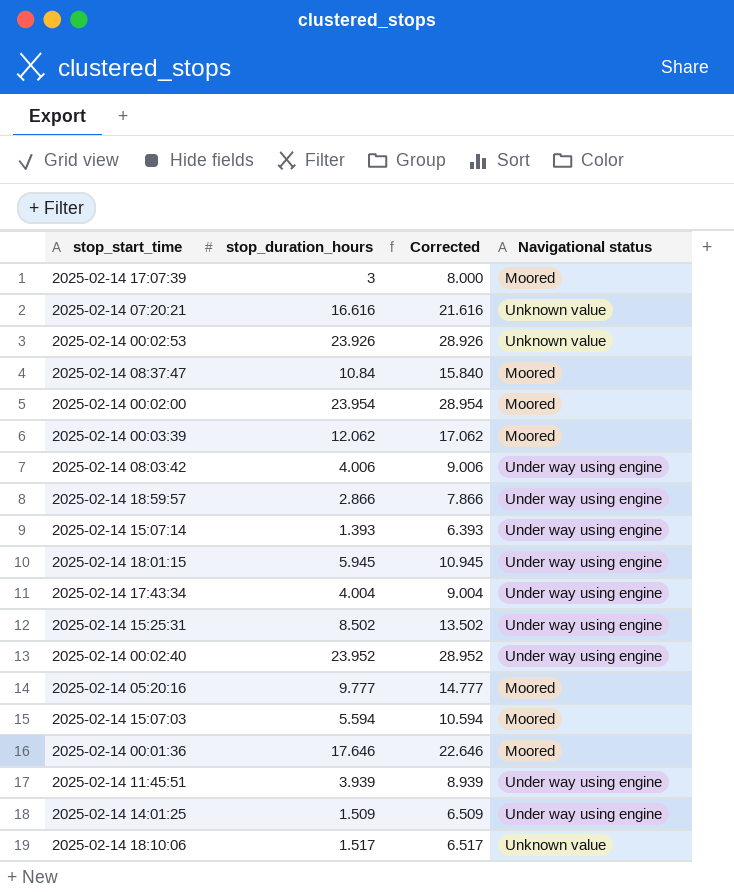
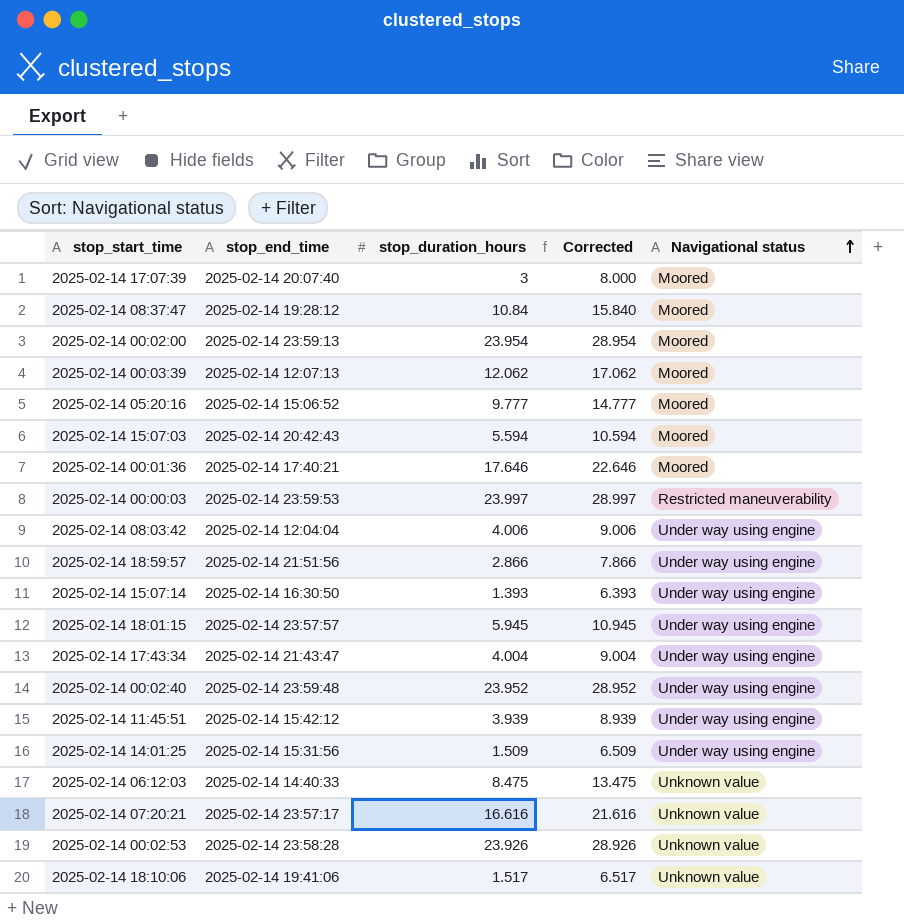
row order: none -> Navigational status ascending
column stop_end_time | position: none -> 2
row 2025-02-14 15:25:31: 8.502 | 13.502 | Under way using engine -> none
row 2025-02-14 00:00:03: none -> 2025-02-14 23:59:53 | 23.997 | 28.997 | Restricted maneuverability
row 2025-02-14 06:12:03: none -> 2025-02-14 14:40:33 | 8.475 | 13.475 | Unknown value

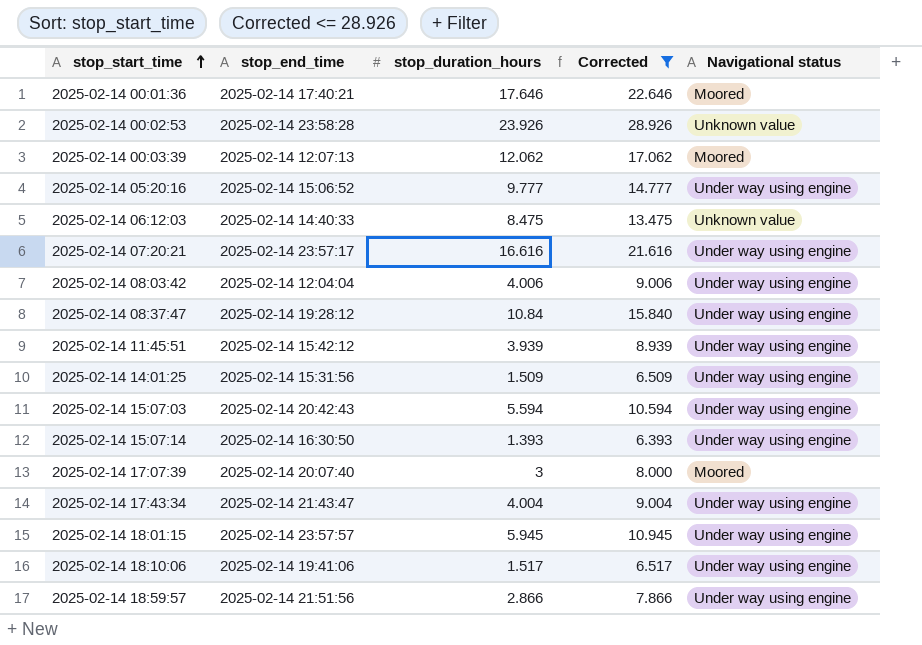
filter: none -> Corrected <= 28.926
row order: Navigational status ascending -> stop_start_time ascending
2025-02-14 05:20:16 | Navigational status: Moored -> Under way using engine
2025-02-14 07:20:21 | Navigational status: Unknown value -> Under way using engine
2025-02-14 08:37:47 | Navigational status: Moored -> Under way using engine
2025-02-14 15:07:03 | Navigational status: Moored -> Under way using engine
2025-02-14 18:10:06 | Navigational status: Unknown value -> Under way using engine

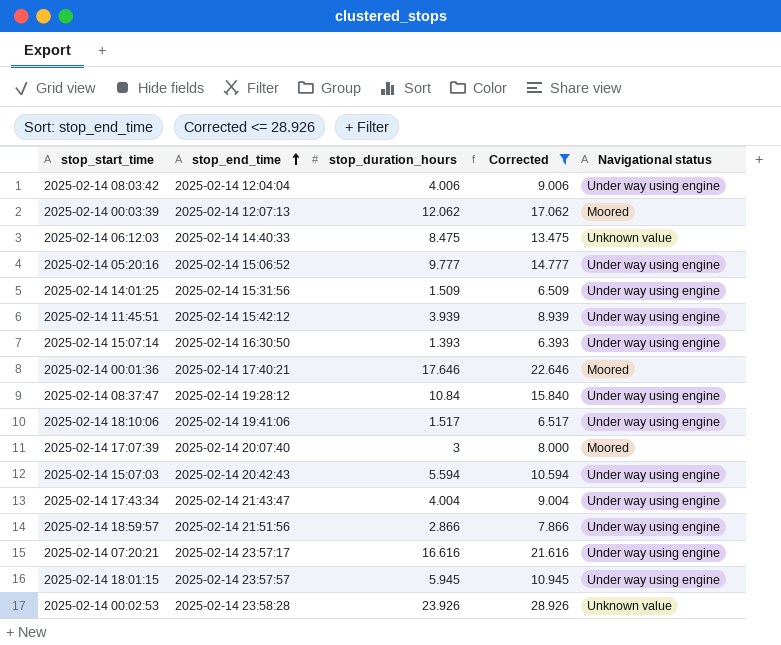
row order: stop_start_time ascending -> stop_end_time ascending

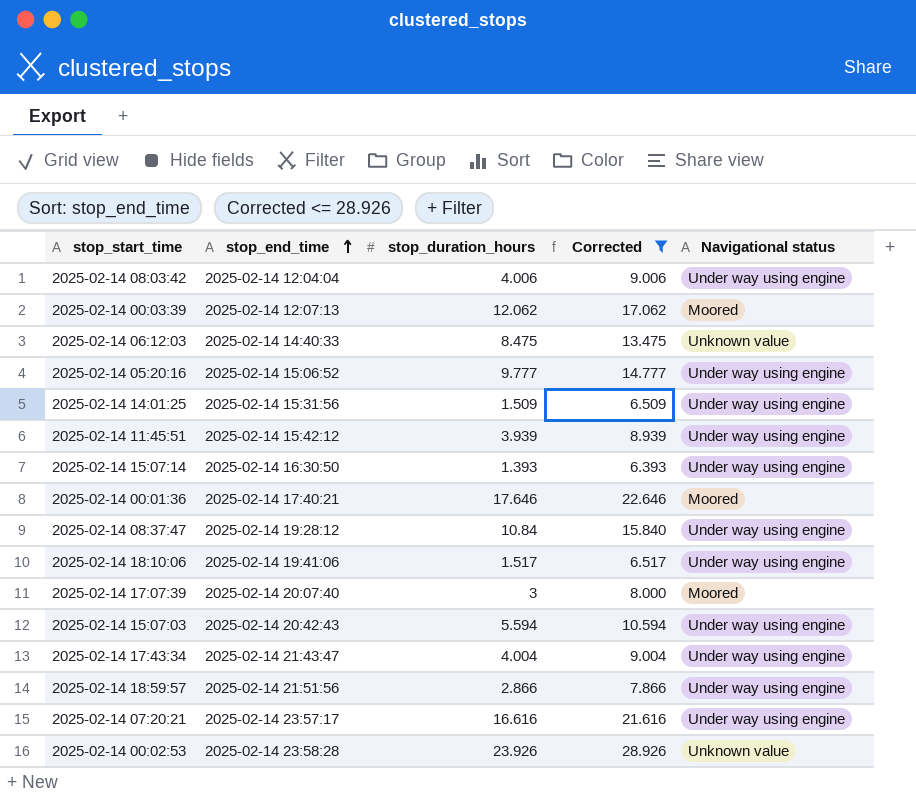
row 2025-02-14 18:01:15: 2025-02-14 23:57:57 | 5.945 | 10.945 | Under way using engine -> none

